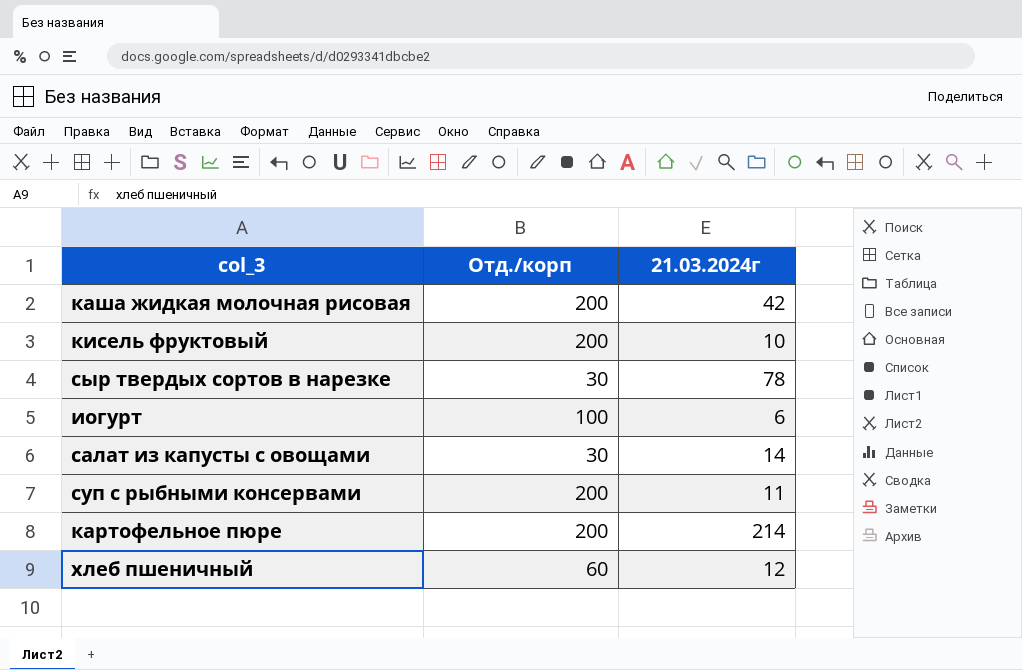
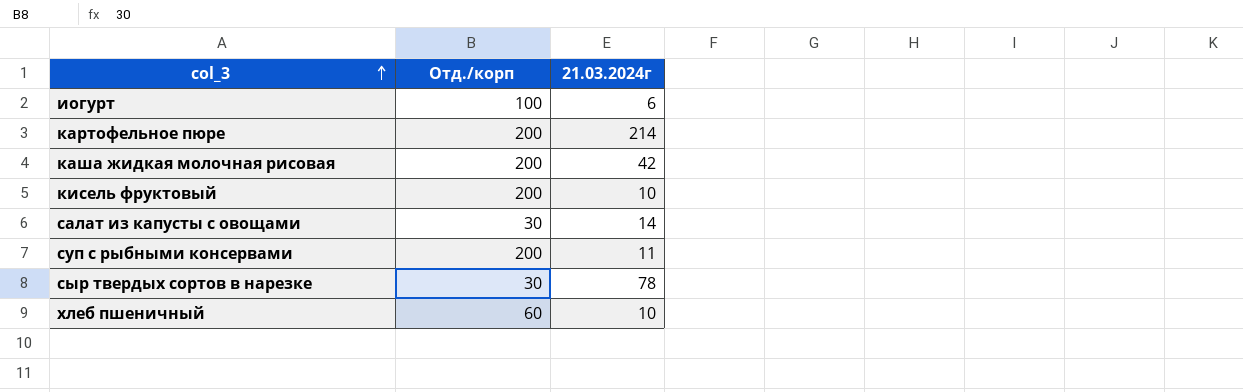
row order: none -> col_3 ascending
хлеб пшеничный | 21.03.2024г: 12 -> 10

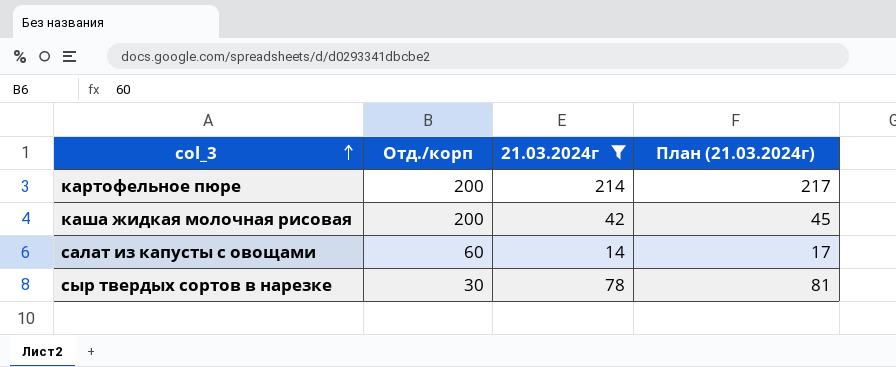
filter: none -> 21.03.2024г >= 14
column План (21.03.2024г) | formula: none -> [21.03.2024г] + 3
салат из капусты с овощами | Отд./корп: 30 -> 60

